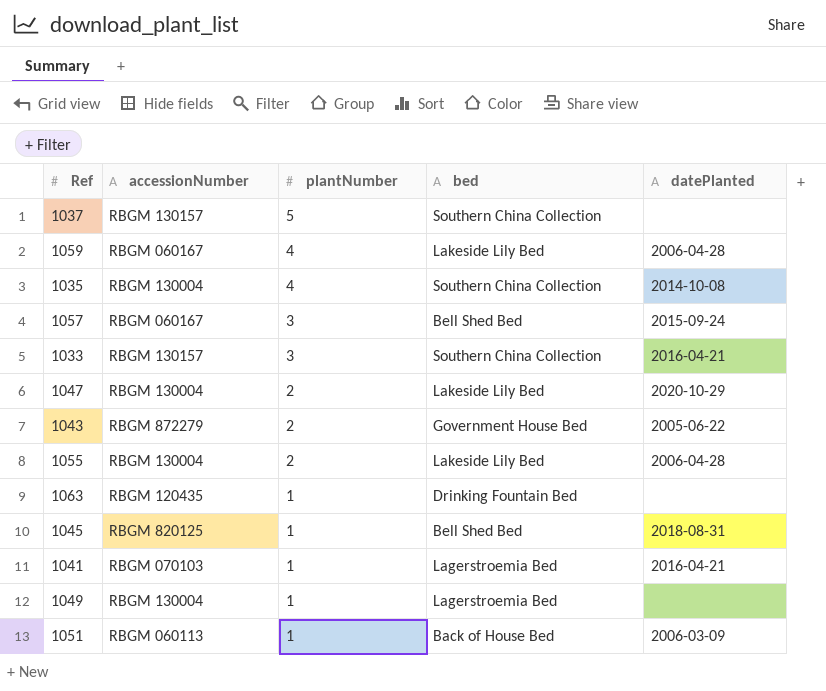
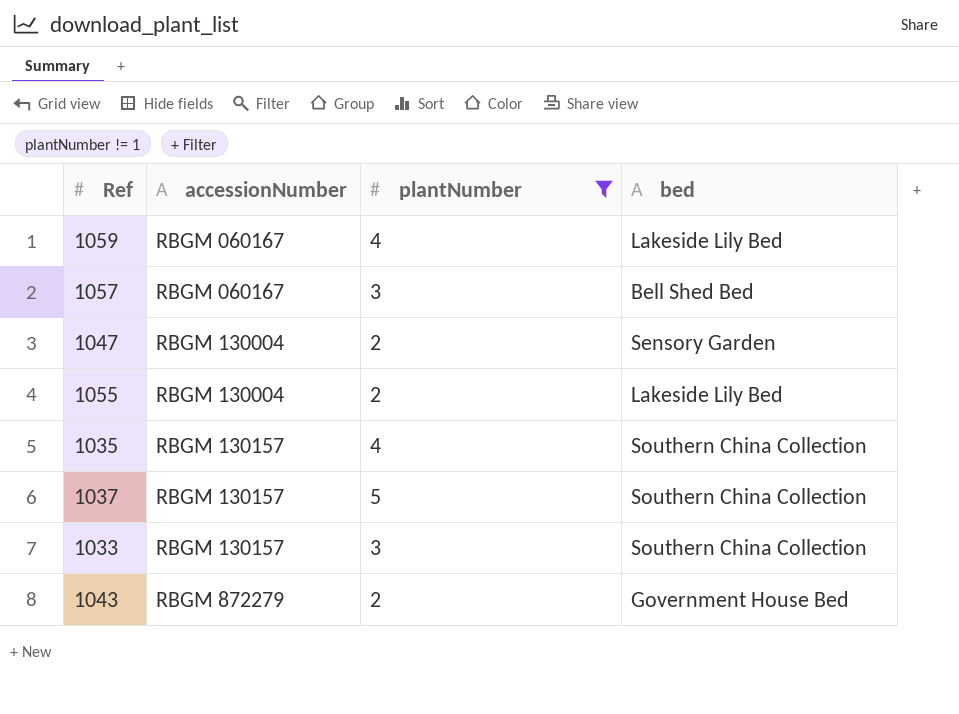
filter: none -> plantNumber != 1
row order: plantNumber descending -> accessionNumber ascending
column datePlanted | position: 5 -> none
1047 | bed: Lakeside Lily Bed -> Sensory Garden
1035 | accessionNumber: RBGM 130004 -> RBGM 130157

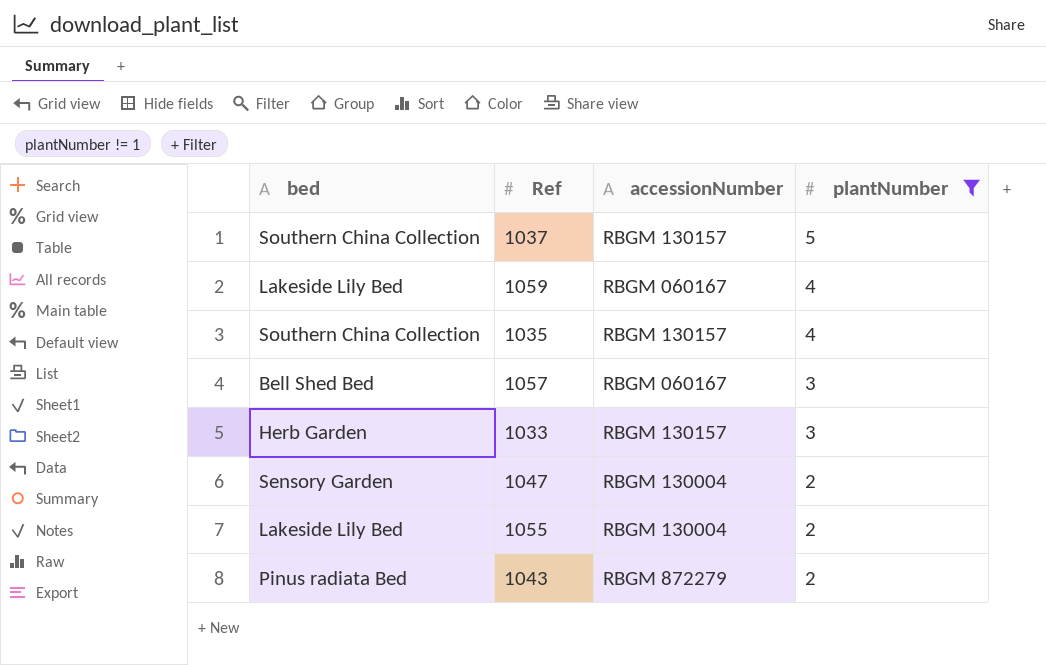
row order: accessionNumber ascending -> plantNumber descending
column bed | position: 4 -> 1
1033 | bed: Southern China Collection -> Herb Garden
1043 | bed: Government House Bed -> Pinus radiata Bed

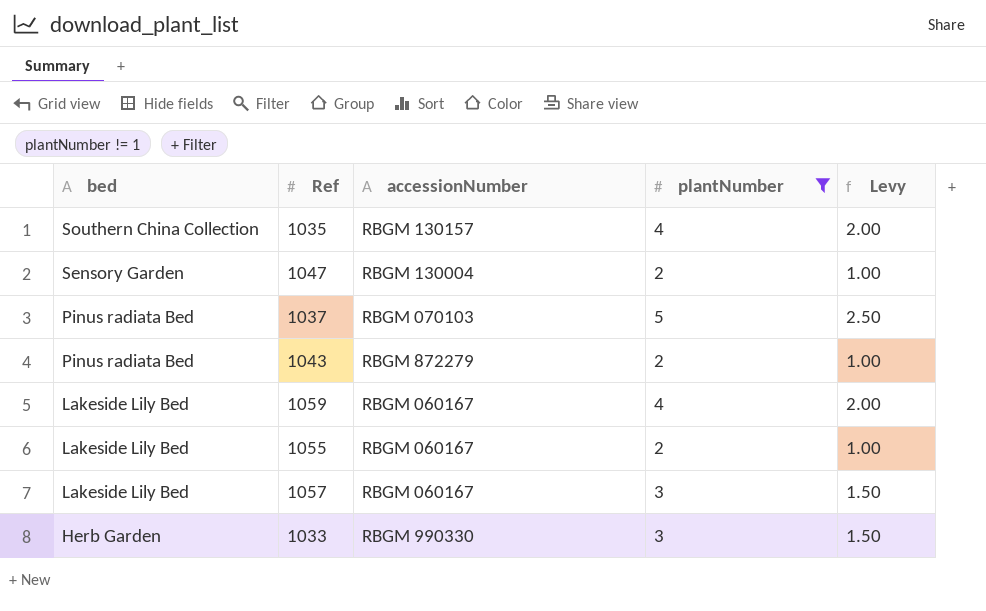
row order: plantNumber descending -> bed descending
column Levy | formula: none -> [plantNumber] * 0.5
1037 | bed: Southern China Collection -> Pinus radiata Bed
1037 | accessionNumber: RBGM 130157 -> RBGM 070103
1055 | accessionNumber: RBGM 130004 -> RBGM 060167
1057 | bed: Bell Shed Bed -> Lakeside Lily Bed
1033 | accessionNumber: RBGM 130157 -> RBGM 990330

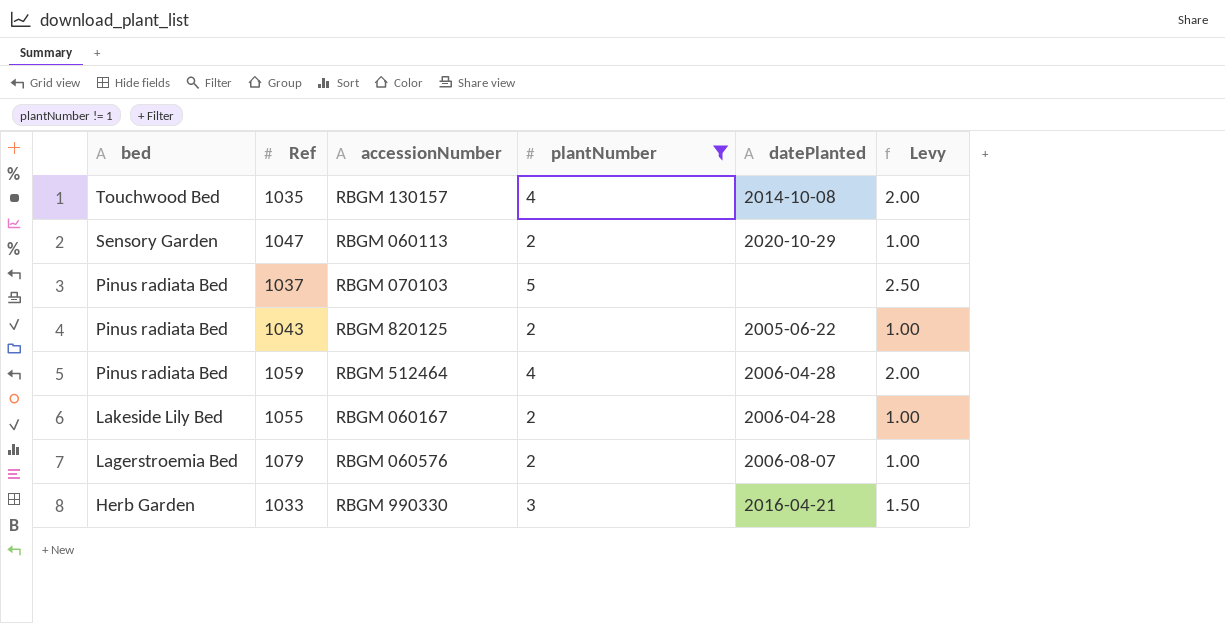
column datePlanted | position: none -> 5
row 1057: Lakeside Lily Bed | RBGM 060167 | 3 | 1.50 -> none
1035 | bed: Southern China Collection -> Touchwood Bed
1047 | accessionNumber: RBGM 130004 -> RBGM 060113
1043 | accessionNumber: RBGM 872279 -> RBGM 820125
1059 | bed: Lakeside Lily Bed -> Pinus radiata Bed
1059 | accessionNumber: RBGM 060167 -> RBGM 512464
row 1079: none -> Lagerstroemia Bed | RBGM 060576 | 2 | 2006-08-07 | 1.00

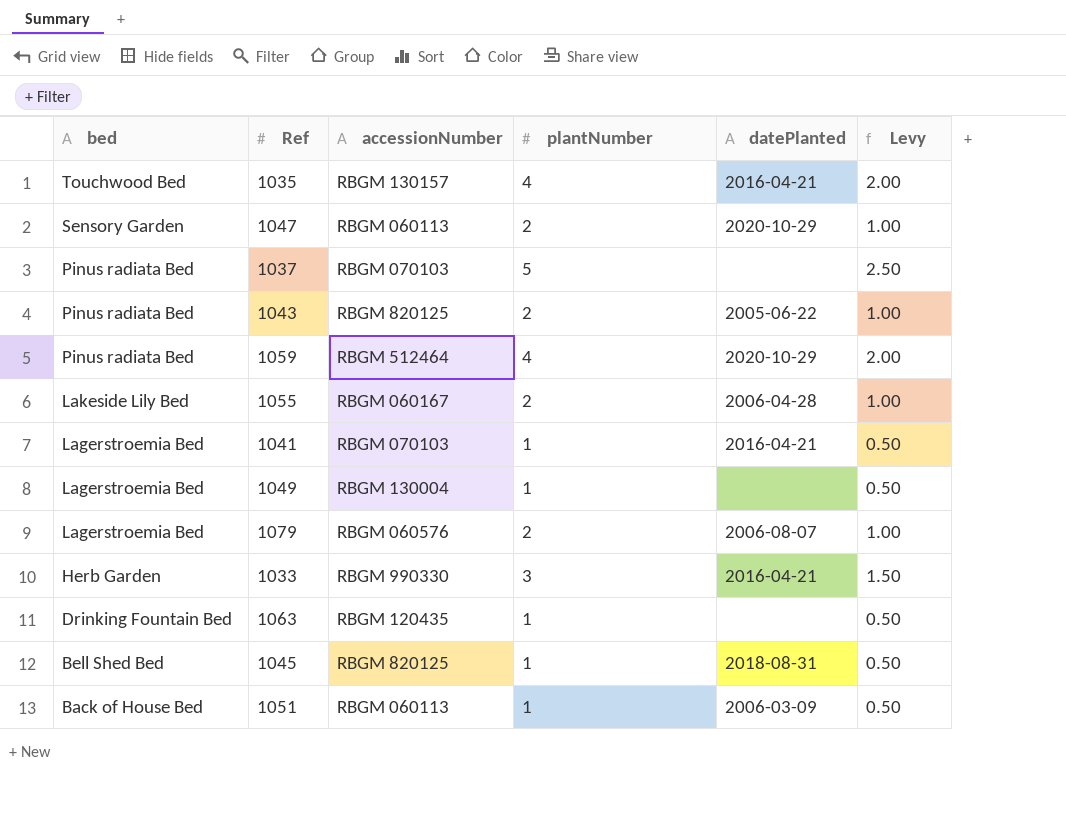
filter: plantNumber != 1 -> none
1035 | datePlanted: 2014-10-08 -> 2016-04-21
1059 | datePlanted: 2006-04-28 -> 2020-10-29

